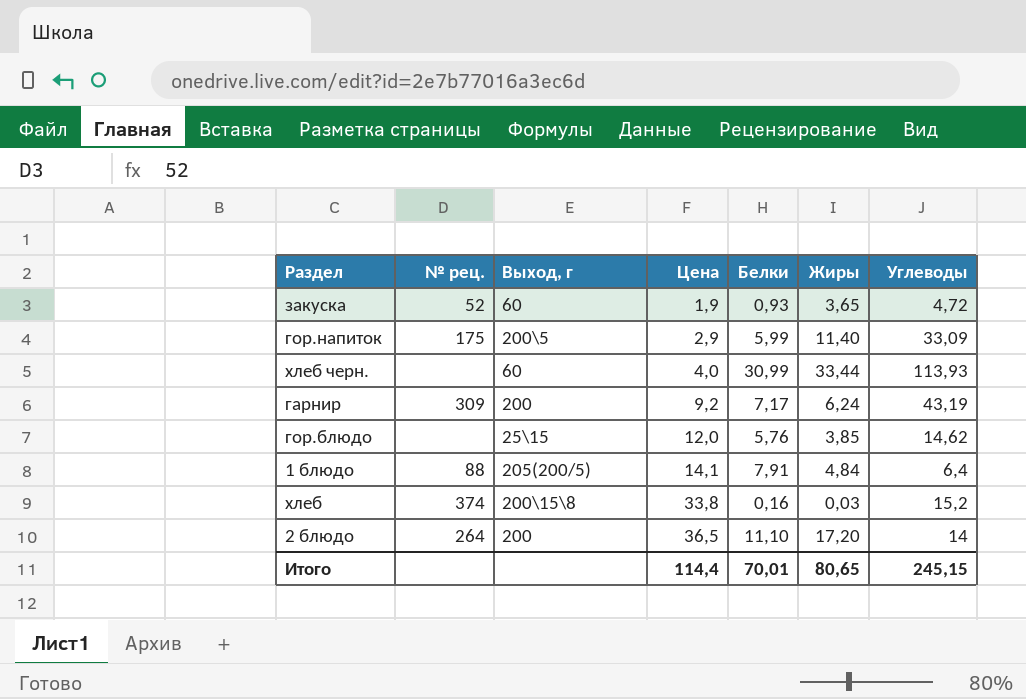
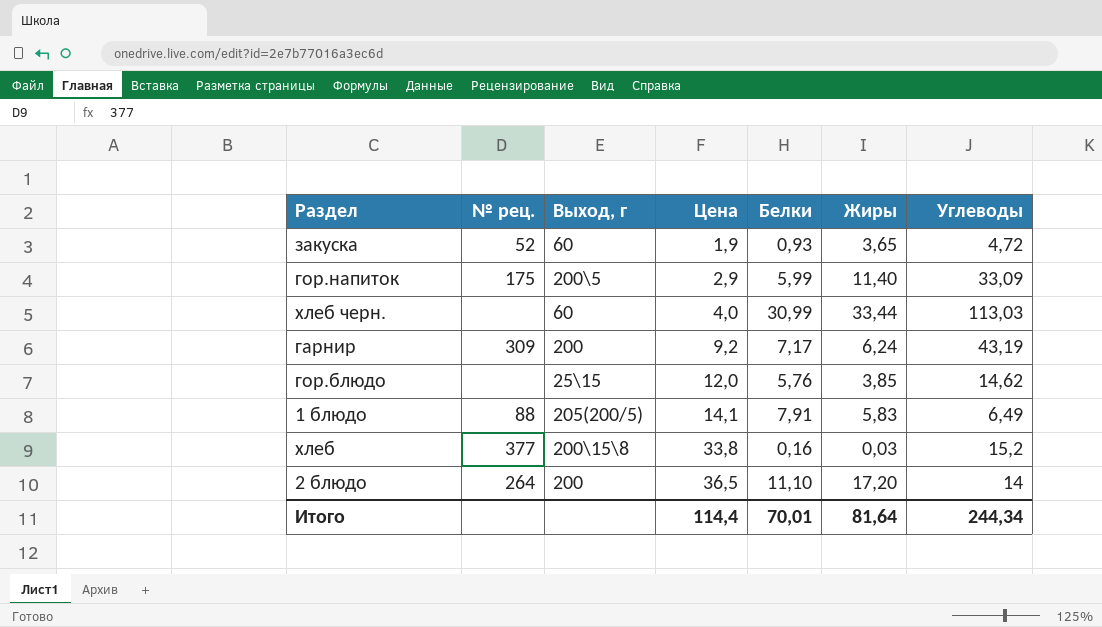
хлеб черн. | Углеводы: 113,93 -> 113,03
1 блюдо | Жиры: 4,84 -> 5,83
1 блюдо | Углеводы: 6,4 -> 6,49
хлеб | № рец.: 374 -> 377
Итого | Жиры: 80,65 -> 81,64
Итого | Углеводы: 245,15 -> 244,34

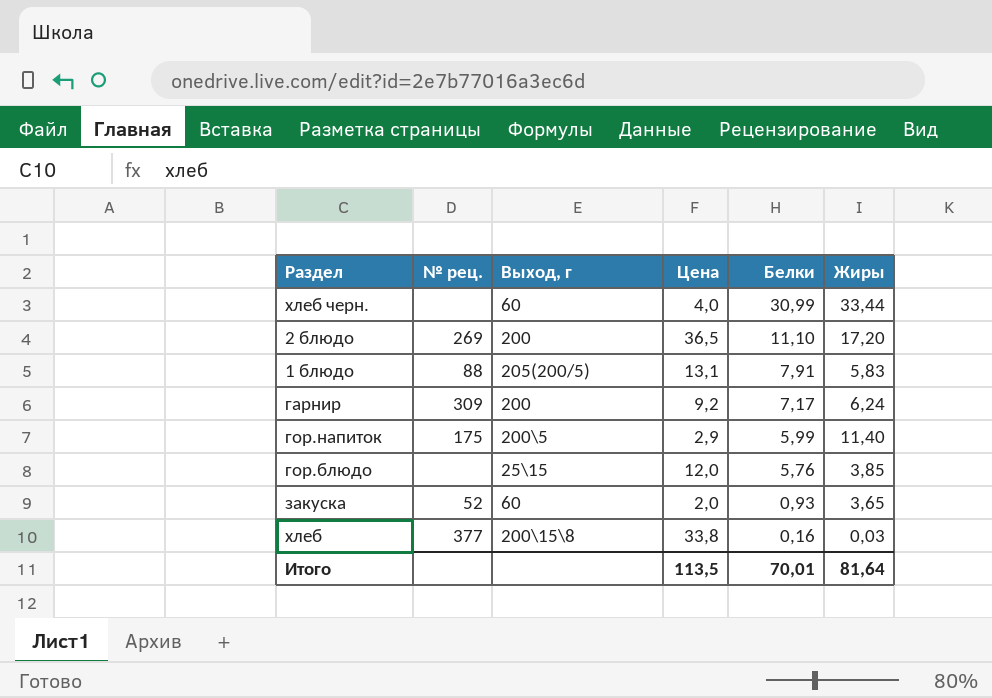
row order: Цена ascending -> Белки descending
column Углеводы | position: 7 -> none
2 блюдо | № рец.: 264 -> 269
1 блюдо | Цена: 14,1 -> 13,1
закуска | Цена: 1,9 -> 2,0
Итого | Цена: 114,4 -> 113,5

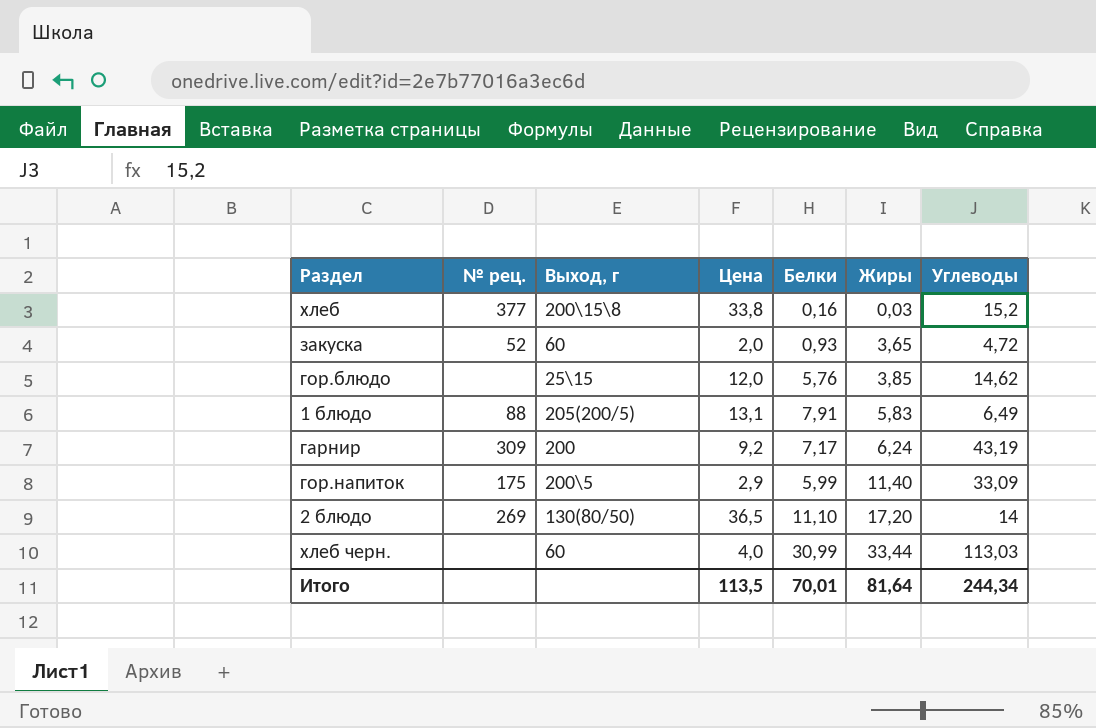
row order: Белки descending -> Жиры ascending
column Углеводы | position: none -> 7
2 блюдо | Выход, г: 200 -> 130(80/50)

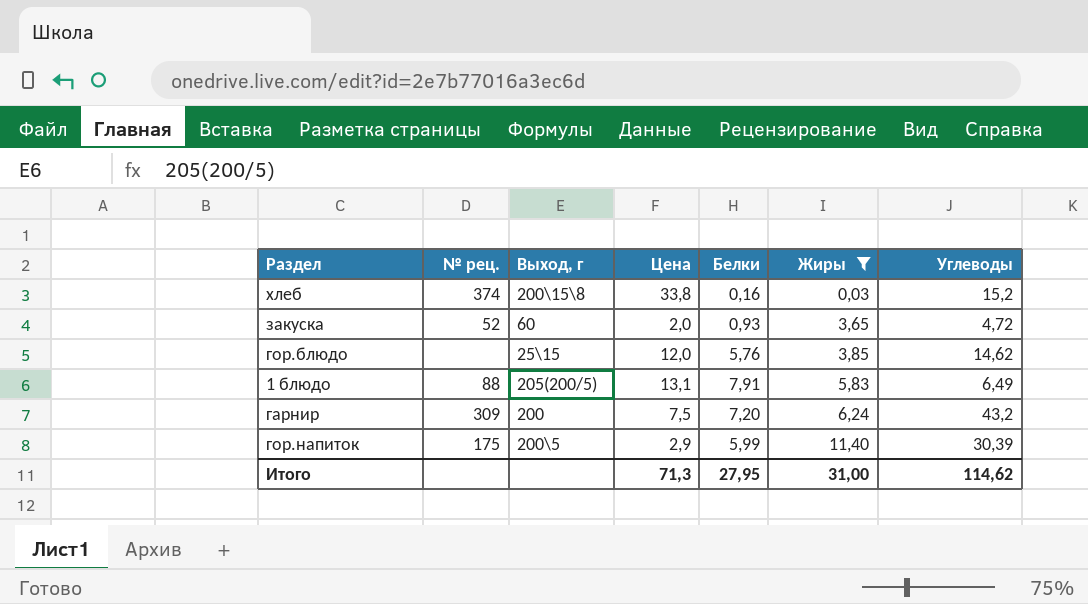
filter: none -> Жиры <= 11,40
хлеб | № рец.: 377 -> 374
гарнир | Цена: 9,2 -> 7,5
гарнир | Белки: 7,17 -> 7,20
гарнир | Углеводы: 43,19 -> 43,2
гор.напиток | Углеводы: 33,09 -> 30,39
Итого | Цена: 113,5 -> 71,3
Итого | Белки: 70,01 -> 27,95
Итого | Жиры: 81,64 -> 31,00
Итого | Углеводы: 244,34 -> 114,62

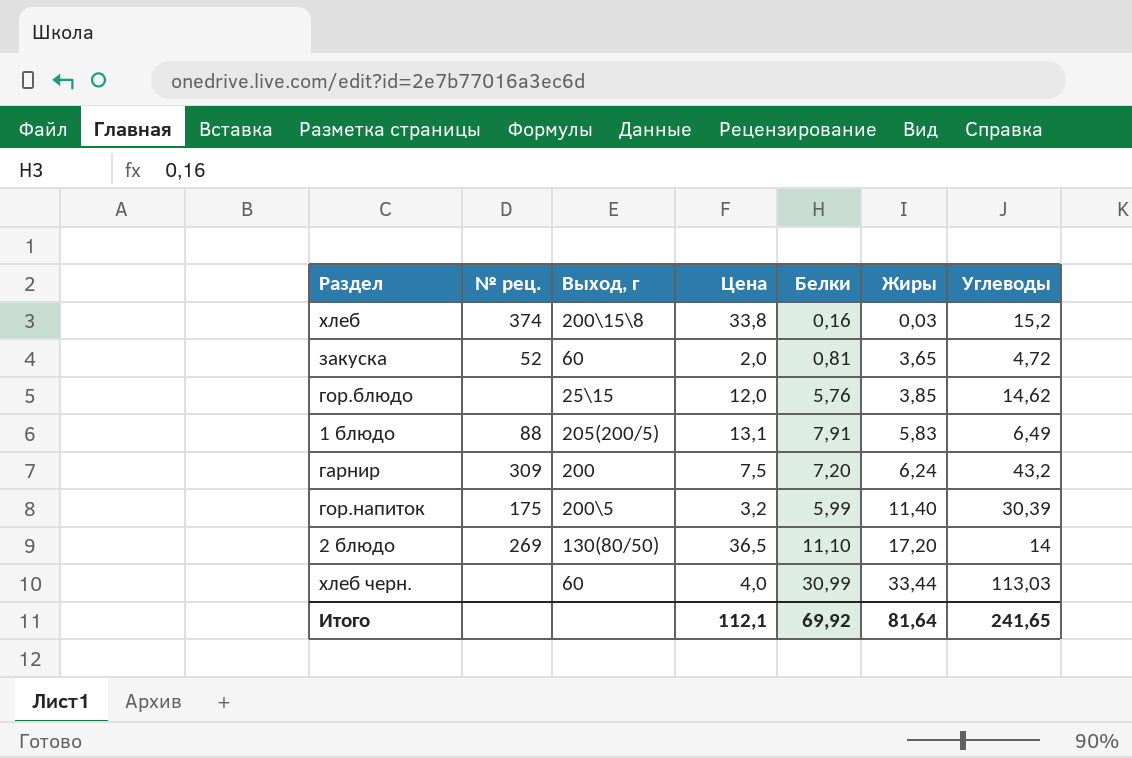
filter: Жиры <= 11,40 -> none
закуска | Белки: 0,93 -> 0,81
гор.напиток | Цена: 2,9 -> 3,2
Итого | Цена: 71,3 -> 112,1
Итого | Белки: 27,95 -> 69,92
Итого | Жиры: 31,00 -> 81,64
Итого | Углеводы: 114,62 -> 241,65

